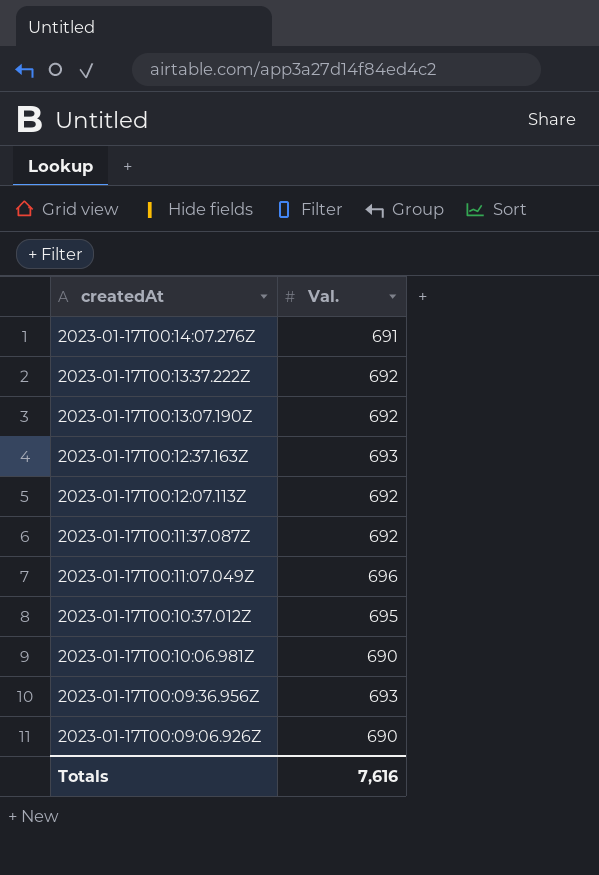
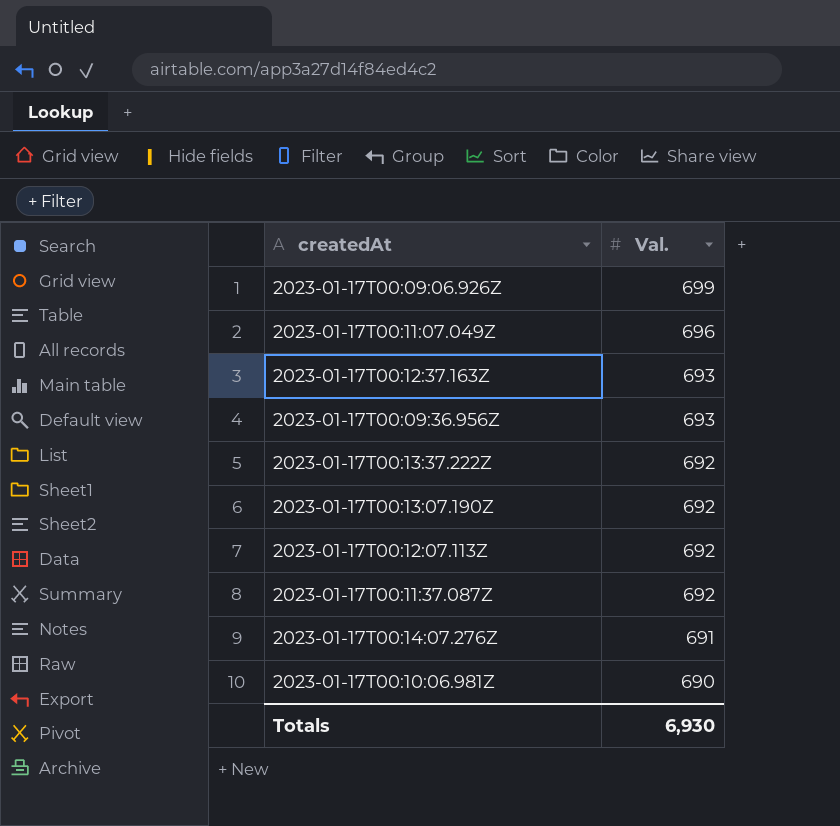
row order: createdAt descending -> Val. descending
row 2023-01-17T00:10:37.012Z: 695 -> none
2023-01-17T00:09:06.926Z | Val.: 690 -> 699
Totals | Val.: 7,616 -> 6,930

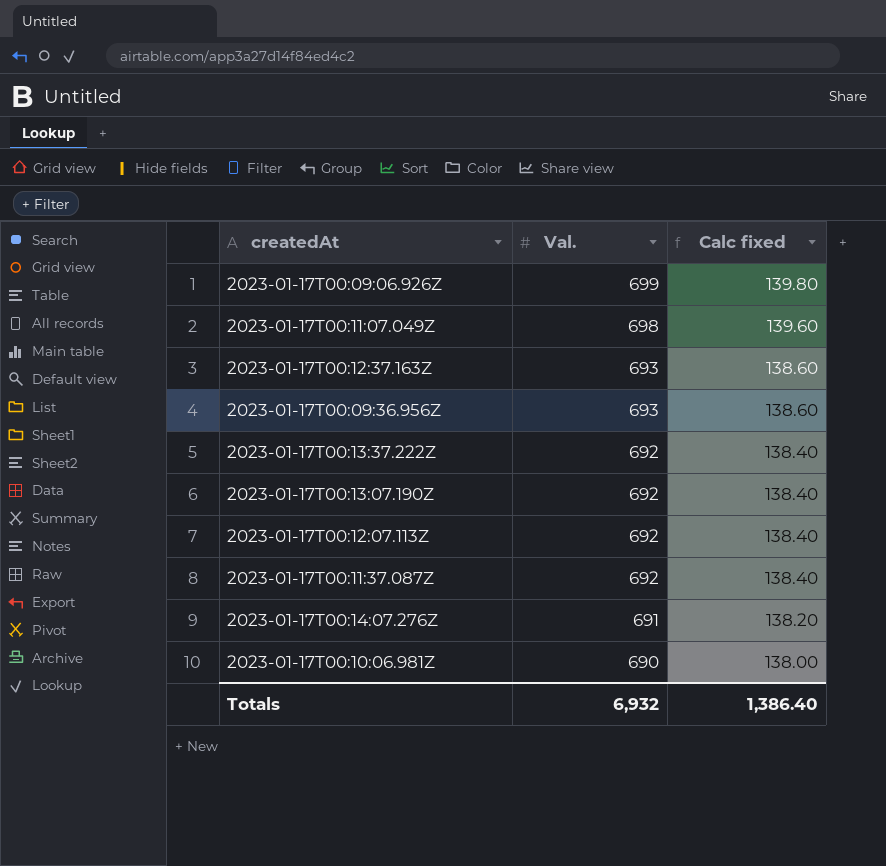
column Calc fixed | formula: none -> [Val.] * 0.2
2023-01-17T00:11:07.049Z | Val.: 696 -> 698
Totals | Val.: 6,930 -> 6,932

